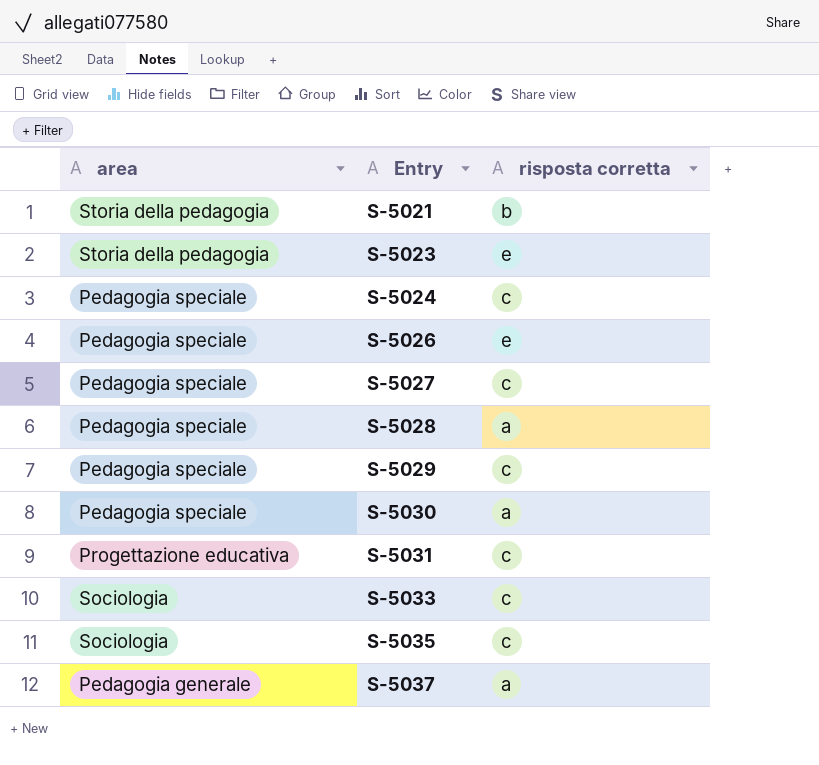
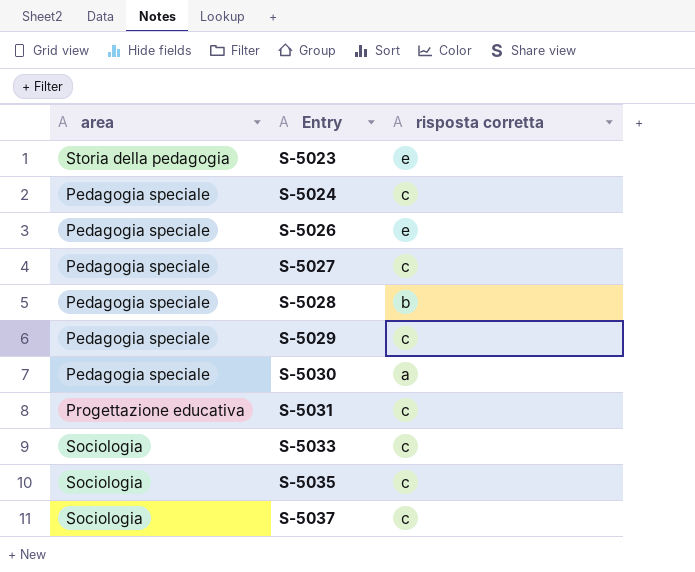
row S-5021: Storia della pedagogia | b -> none
S-5028 | risposta corretta: a -> b
S-5037 | area: Pedagogia generale -> Sociologia
S-5037 | risposta corretta: a -> c

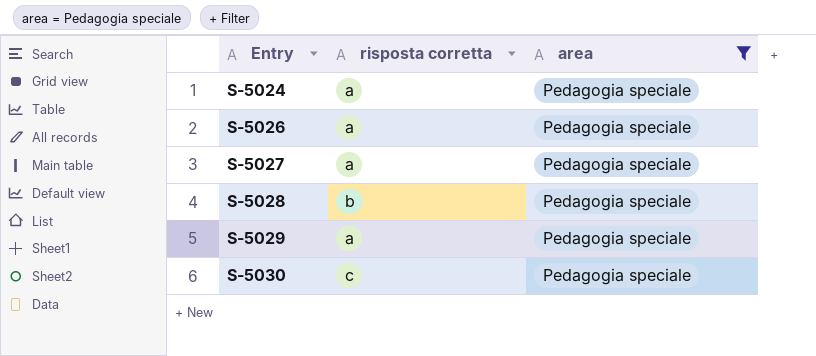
filter: none -> area = Pedagogia speciale
column area | position: 1 -> 3
S-5024 | risposta corretta: c -> a
S-5026 | risposta corretta: e -> a
S-5027 | risposta corretta: c -> a
S-5029 | risposta corretta: c -> a
S-5030 | risposta corretta: a -> c

